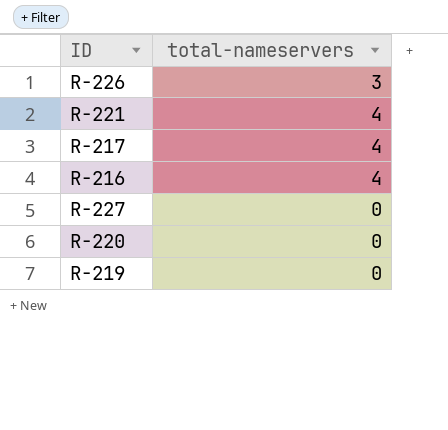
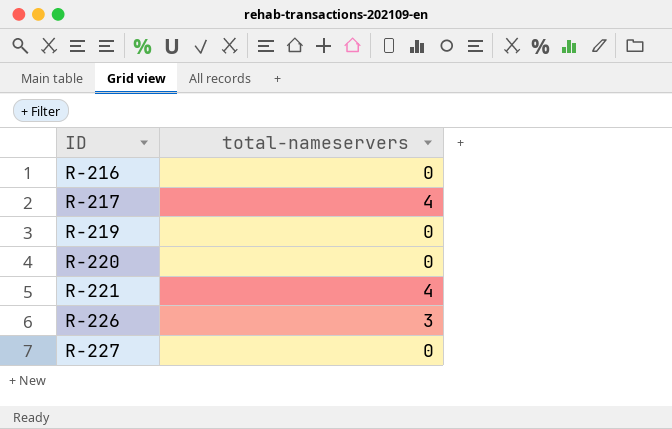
row order: none -> ID ascending
R-216 | total-nameservers: 4 -> 0

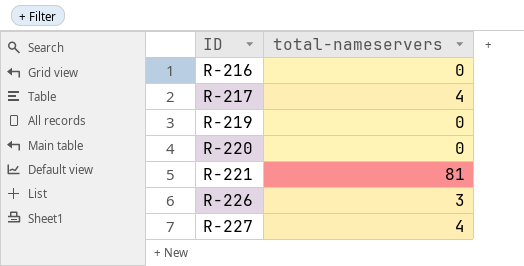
R-221 | total-nameservers: 4 -> 81
R-227 | total-nameservers: 0 -> 4

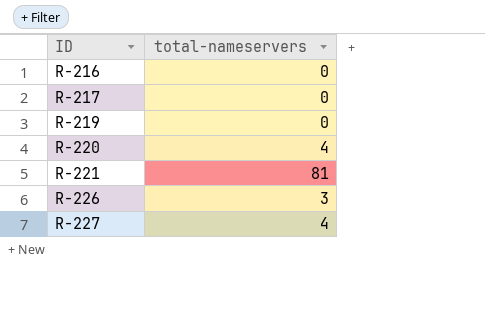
R-217 | total-nameservers: 4 -> 0
R-220 | total-nameservers: 0 -> 4

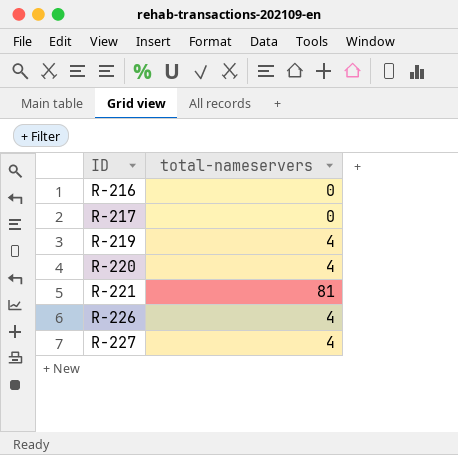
R-219 | total-nameservers: 0 -> 4
R-226 | total-nameservers: 3 -> 4

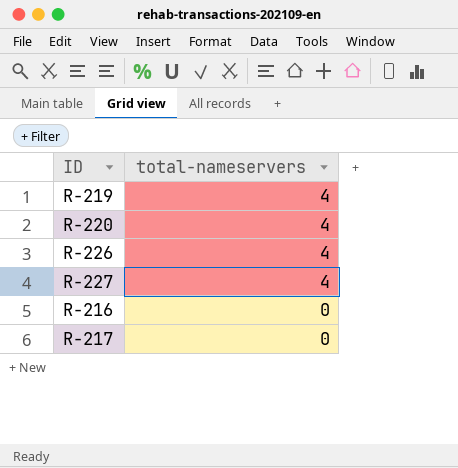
row order: ID ascending -> total-nameservers descending
row R-221: 81 -> none

